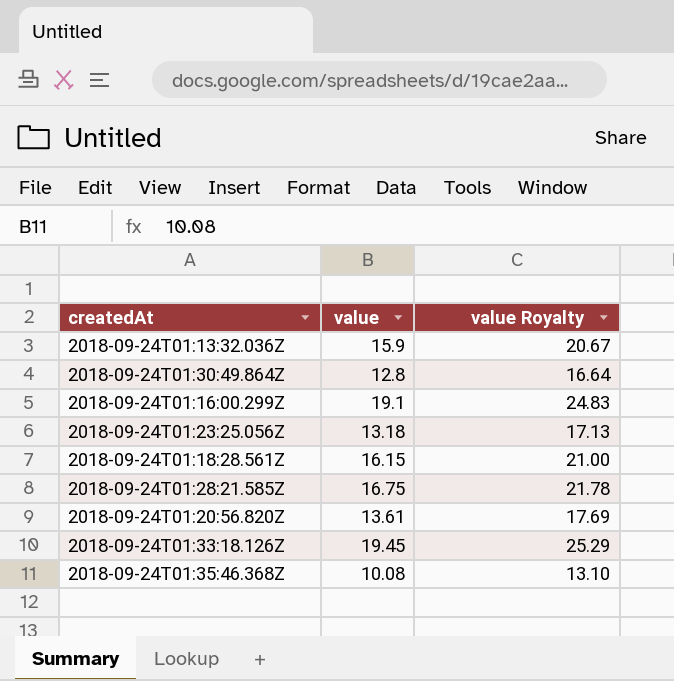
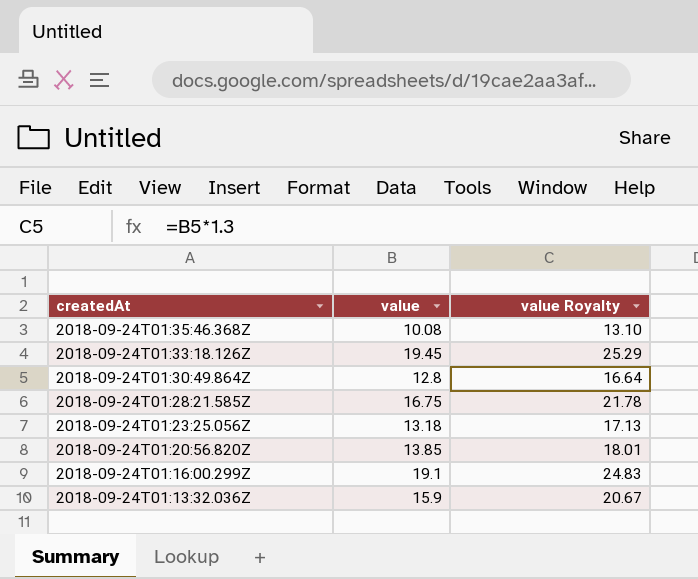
row order: none -> createdAt descending
row 2018-09-24T01:18:28.561Z: 16.15 | 21.00 -> none
2018-09-24T01:20:56.820Z | value: 13.61 -> 13.85
2018-09-24T01:20:56.820Z | value Royalty: 17.69 -> 18.01

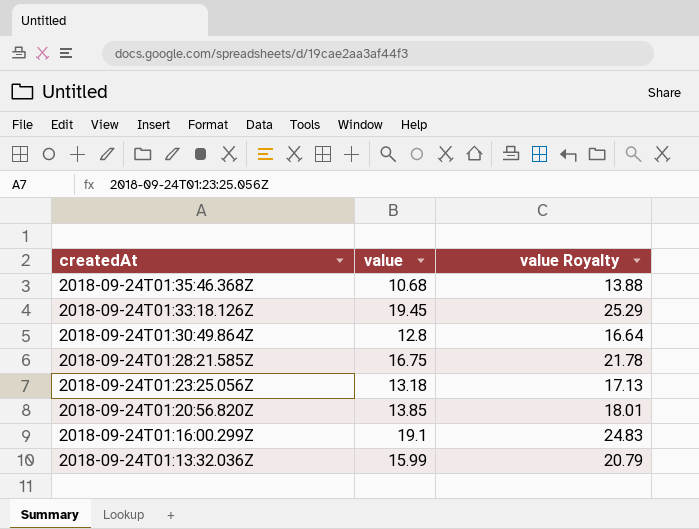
2018-09-24T01:35:46.368Z | value: 10.08 -> 10.68
2018-09-24T01:35:46.368Z | value Royalty: 13.10 -> 13.88
2018-09-24T01:13:32.036Z | value: 15.9 -> 15.99
2018-09-24T01:13:32.036Z | value Royalty: 20.67 -> 20.79

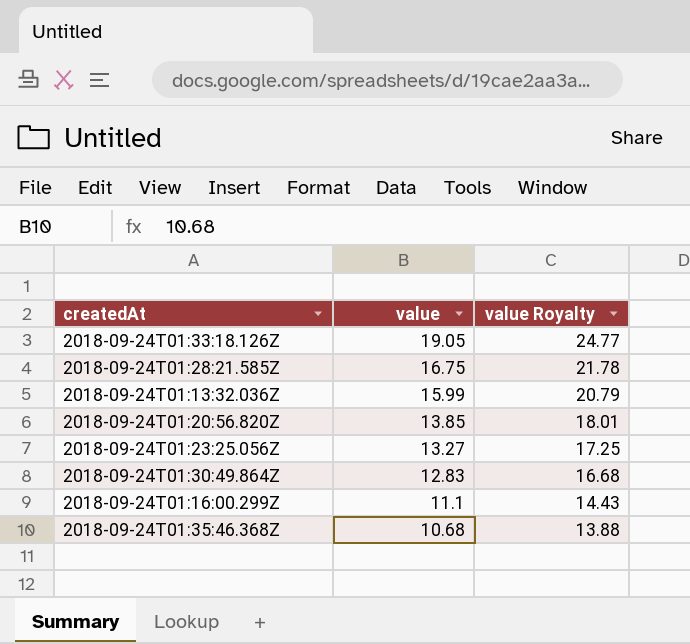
row order: createdAt descending -> value descending
2018-09-24T01:33:18.126Z | value: 19.45 -> 19.05
2018-09-24T01:33:18.126Z | value Royalty: 25.29 -> 24.77
2018-09-24T01:23:25.056Z | value: 13.18 -> 13.27
2018-09-24T01:23:25.056Z | value Royalty: 17.13 -> 17.25
2018-09-24T01:30:49.864Z | value: 12.8 -> 12.83
2018-09-24T01:30:49.864Z | value Royalty: 16.64 -> 16.68
2018-09-24T01:16:00.299Z | value: 19.1 -> 11.1
2018-09-24T01:16:00.299Z | value Royalty: 24.83 -> 14.43

